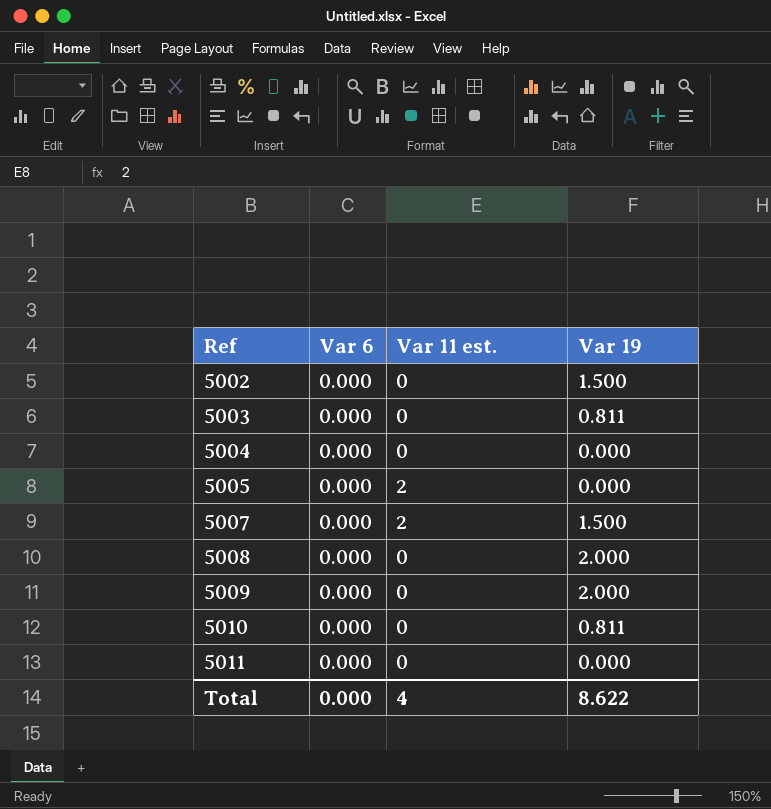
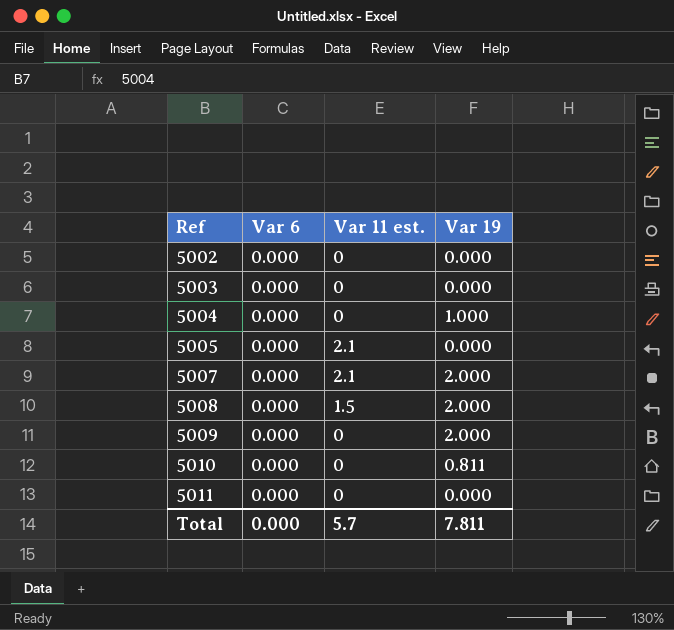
5002 | Var 19: 1.500 -> 0.000
5003 | Var 19: 0.811 -> 0.000
5004 | Var 19: 0.000 -> 1.000
5005 | Var 11 est.: 2 -> 2.1
5007 | Var 11 est.: 2 -> 2.1
5007 | Var 19: 1.500 -> 2.000
5008 | Var 11 est.: 0 -> 1.5
Total | Var 11 est.: 4 -> 5.7
Total | Var 19: 8.622 -> 7.811

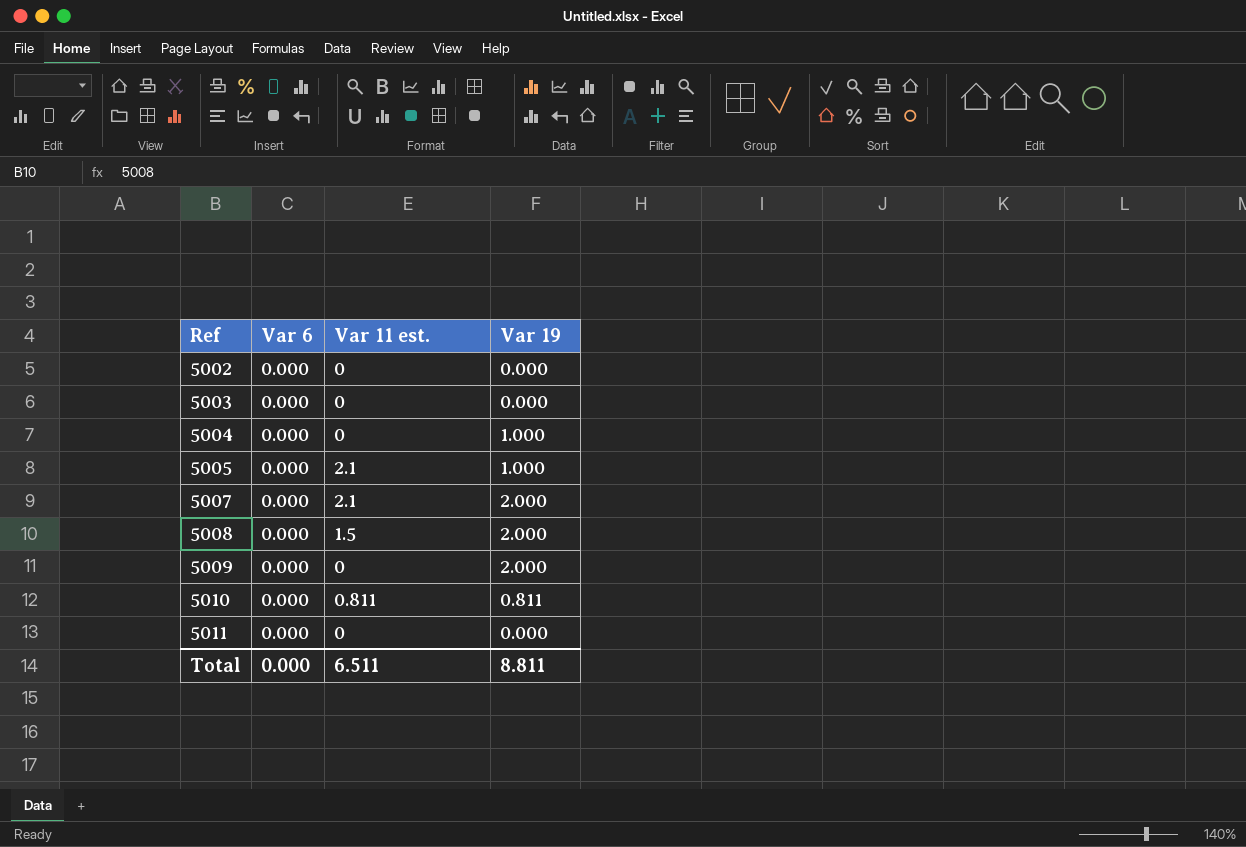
5005 | Var 19: 0.000 -> 1.000
5010 | Var 11 est.: 0 -> 0.811
Total | Var 11 est.: 5.7 -> 6.511
Total | Var 19: 7.811 -> 8.811

